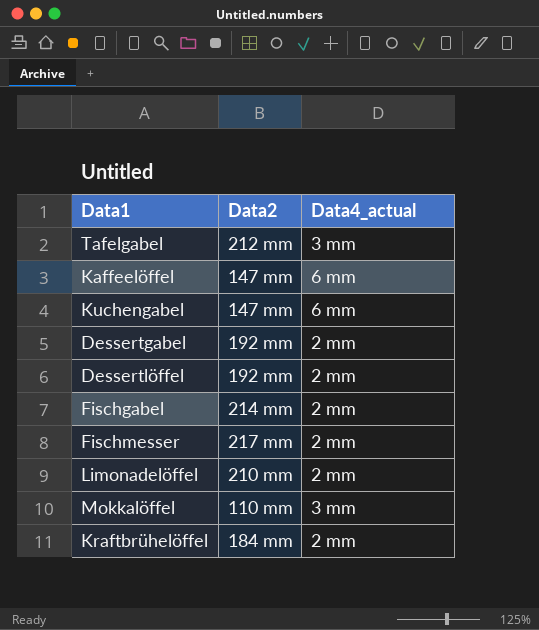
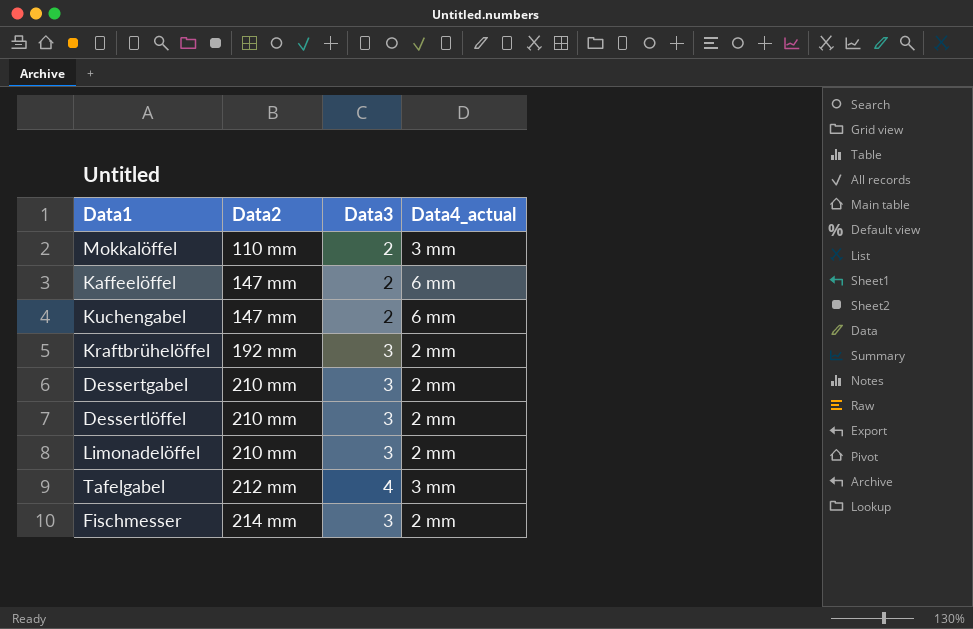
row order: none -> Data2 ascending
column Data3 | position: none -> 3
row Fischgabel: 214 mm | 2 mm -> none
Kraftbrühelöffel | Data2: 184 mm -> 192 mm
Dessertgabel | Data2: 192 mm -> 210 mm
Dessertlöffel | Data2: 192 mm -> 210 mm
Fischmesser | Data2: 217 mm -> 214 mm

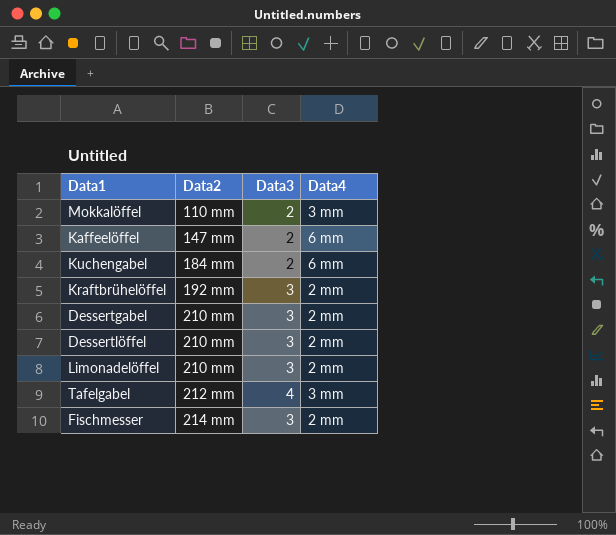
column name: Data4_actual -> Data4
Kuchengabel | Data2: 147 mm -> 184 mm

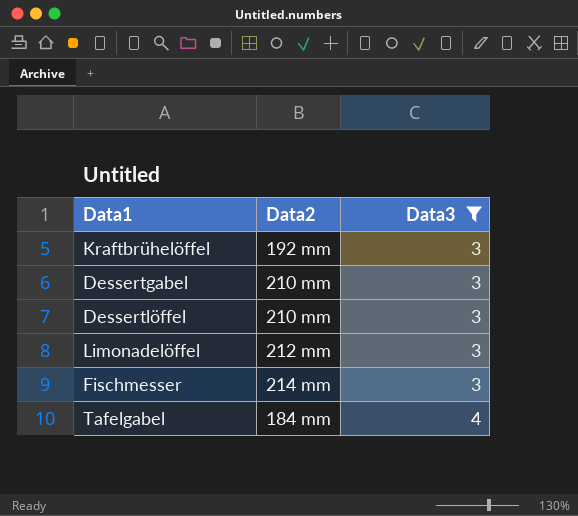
filter: none -> Data3 != 2
row order: Data2 ascending -> Data3 ascending
column Data4 | position: 4 -> none
Limonadelöffel | Data2: 210 mm -> 212 mm
Tafelgabel | Data2: 212 mm -> 184 mm

